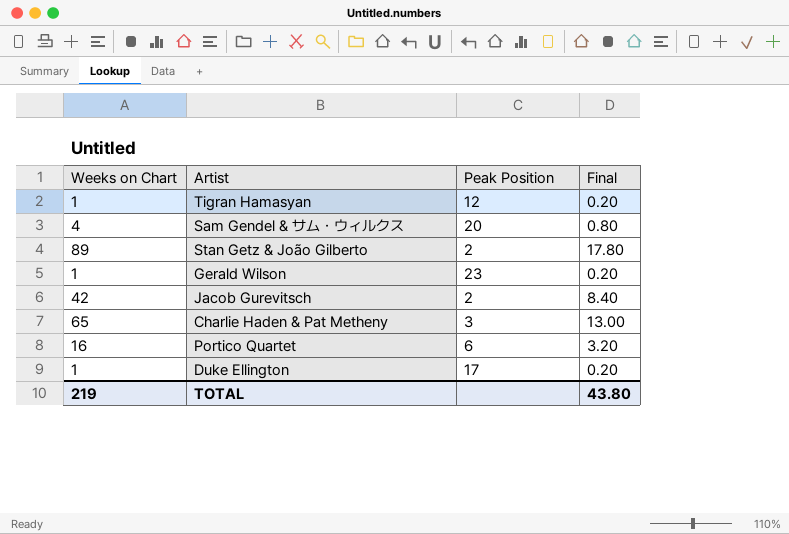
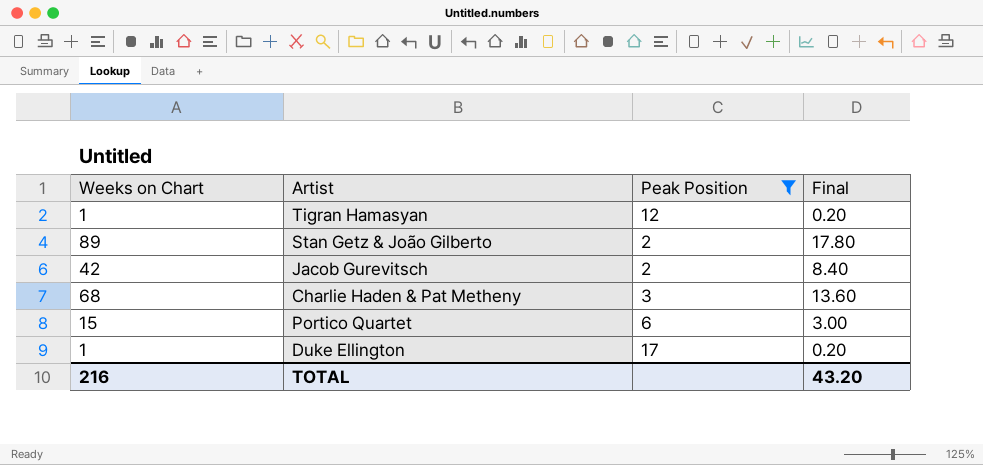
filter: none -> Peak Position <= 17
Charlie Haden & Pat Metheny | Weeks on Chart: 65 -> 68
Charlie Haden & Pat Metheny | Final: 13.00 -> 13.60
Portico Quartet | Weeks on Chart: 16 -> 15
Portico Quartet | Final: 3.20 -> 3.00
TOTAL | Weeks on Chart: 219 -> 216
TOTAL | Final: 43.80 -> 43.20

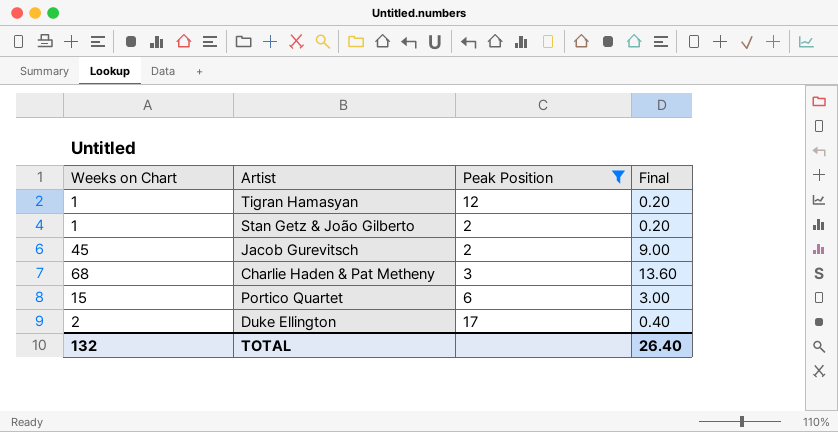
Stan Getz & João Gilberto | Weeks on Chart: 89 -> 1
Stan Getz & João Gilberto | Final: 17.80 -> 0.20
Jacob Gurevitsch | Weeks on Chart: 42 -> 45
Jacob Gurevitsch | Final: 8.40 -> 9.00
Duke Ellington | Weeks on Chart: 1 -> 2
Duke Ellington | Final: 0.20 -> 0.40
TOTAL | Weeks on Chart: 216 -> 132
TOTAL | Final: 43.20 -> 26.40

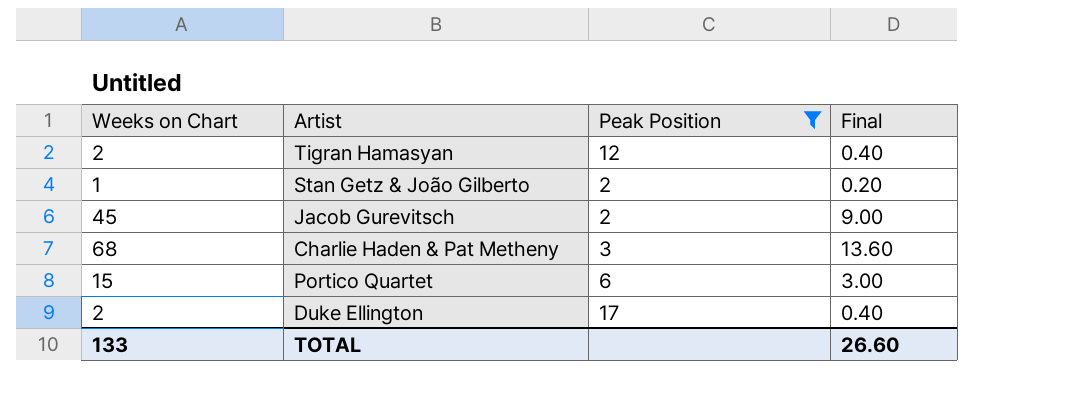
Tigran Hamasyan | Weeks on Chart: 1 -> 2
Tigran Hamasyan | Final: 0.20 -> 0.40
TOTAL | Weeks on Chart: 132 -> 133
TOTAL | Final: 26.40 -> 26.60

